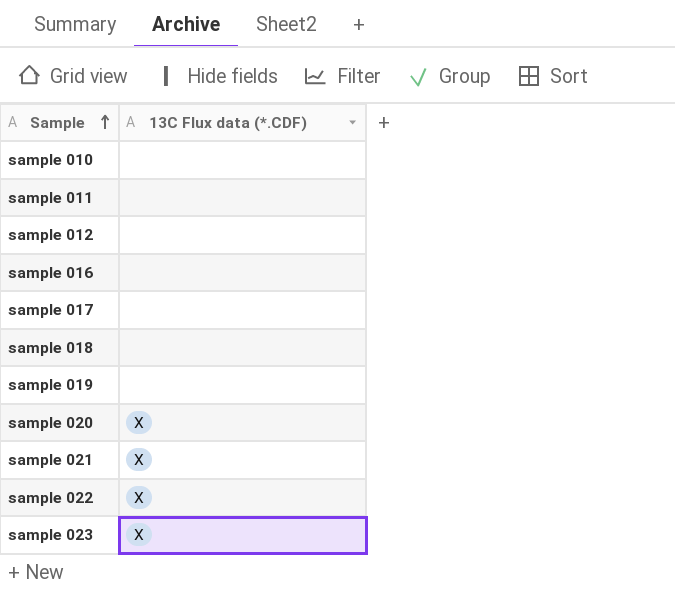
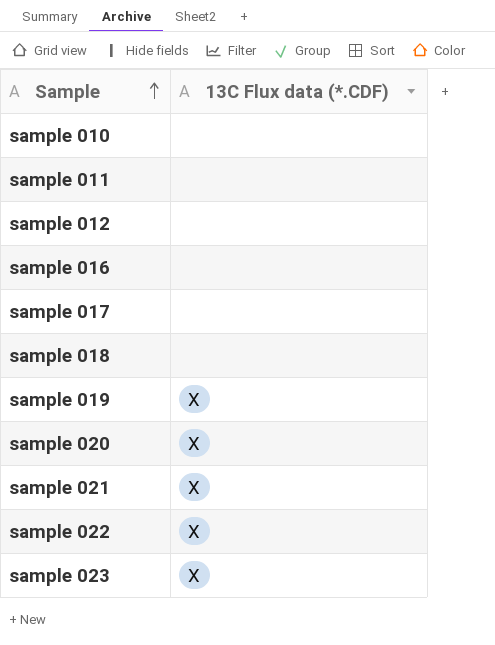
sample 019 | 13C Flux data (*.CDF): none -> X

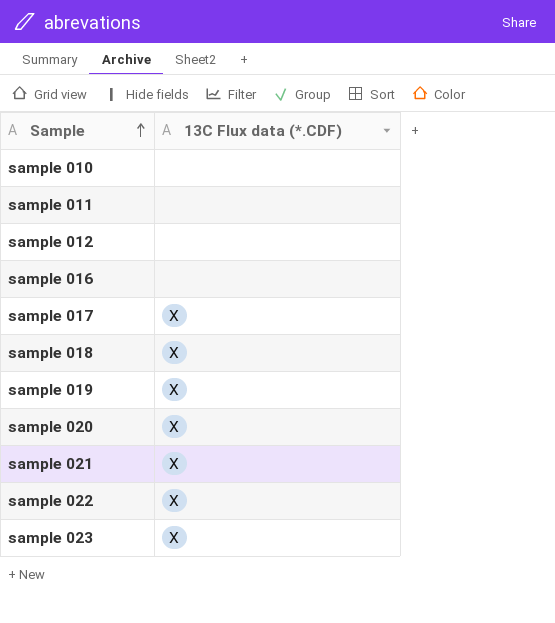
sample 017 | 13C Flux data (*.CDF): none -> X
sample 018 | 13C Flux data (*.CDF): none -> X

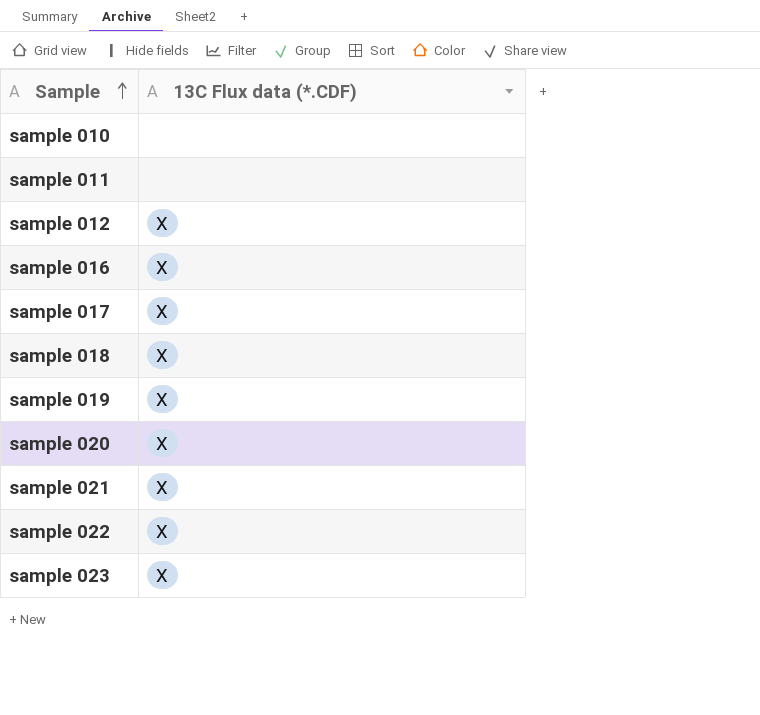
sample 012 | 13C Flux data (*.CDF): none -> X
sample 016 | 13C Flux data (*.CDF): none -> X

